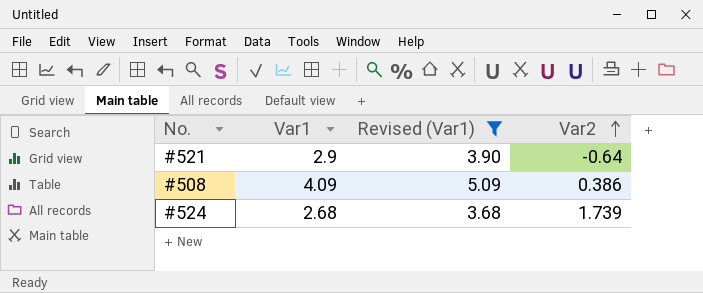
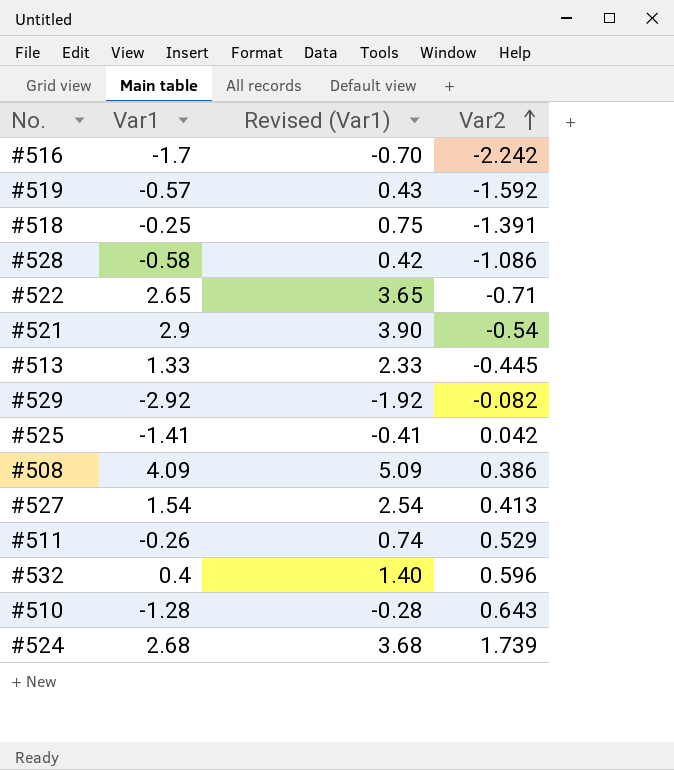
filter: Revised (Var1) >= 3.68 -> none
#521 | Var2: -0.64 -> -0.54

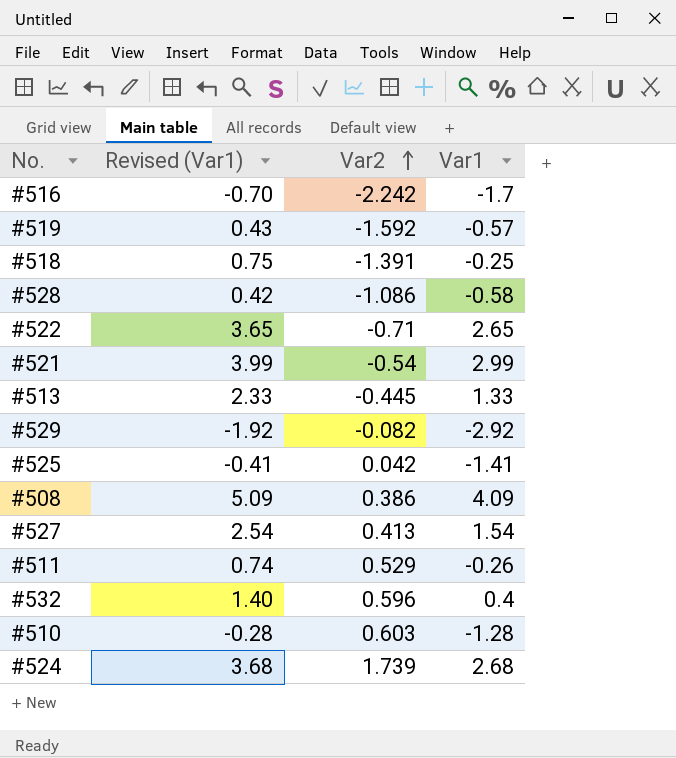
column Var1 | position: 2 -> 4
#521 | Revised (Var1): 3.90 -> 3.99
#521 | Var1: 2.9 -> 2.99
#510 | Var2: 0.643 -> 0.603

